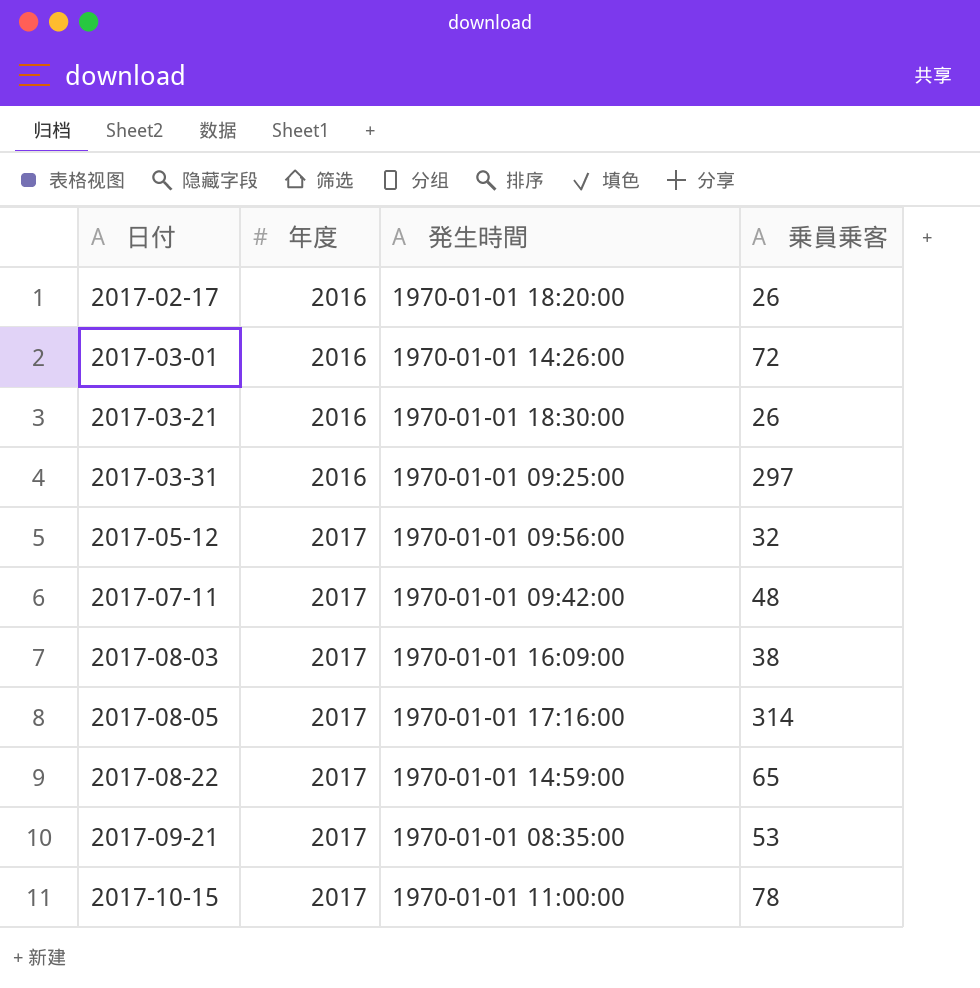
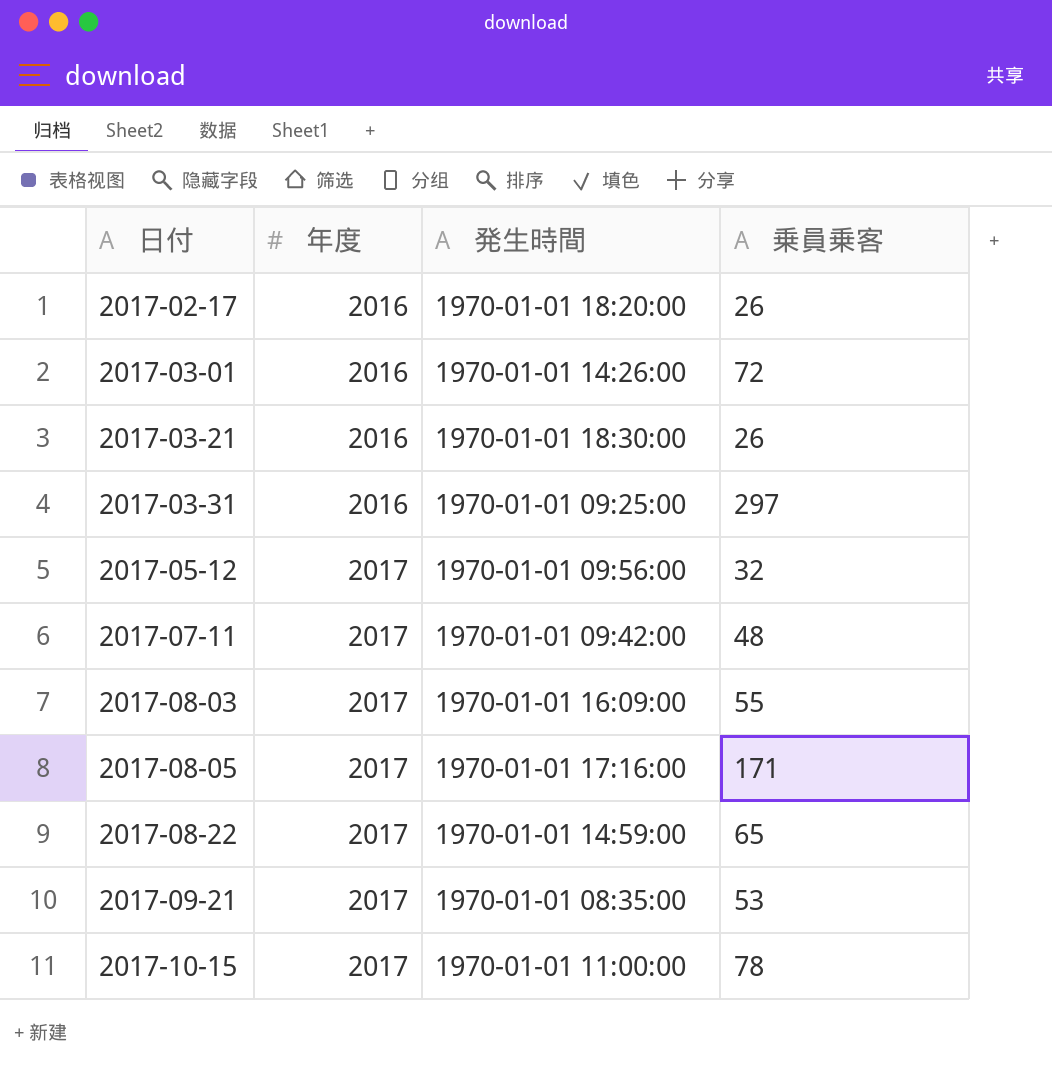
2017-08-03 | 乗員乗客: 38 -> 55
2017-08-05 | 乗員乗客: 314 -> 171

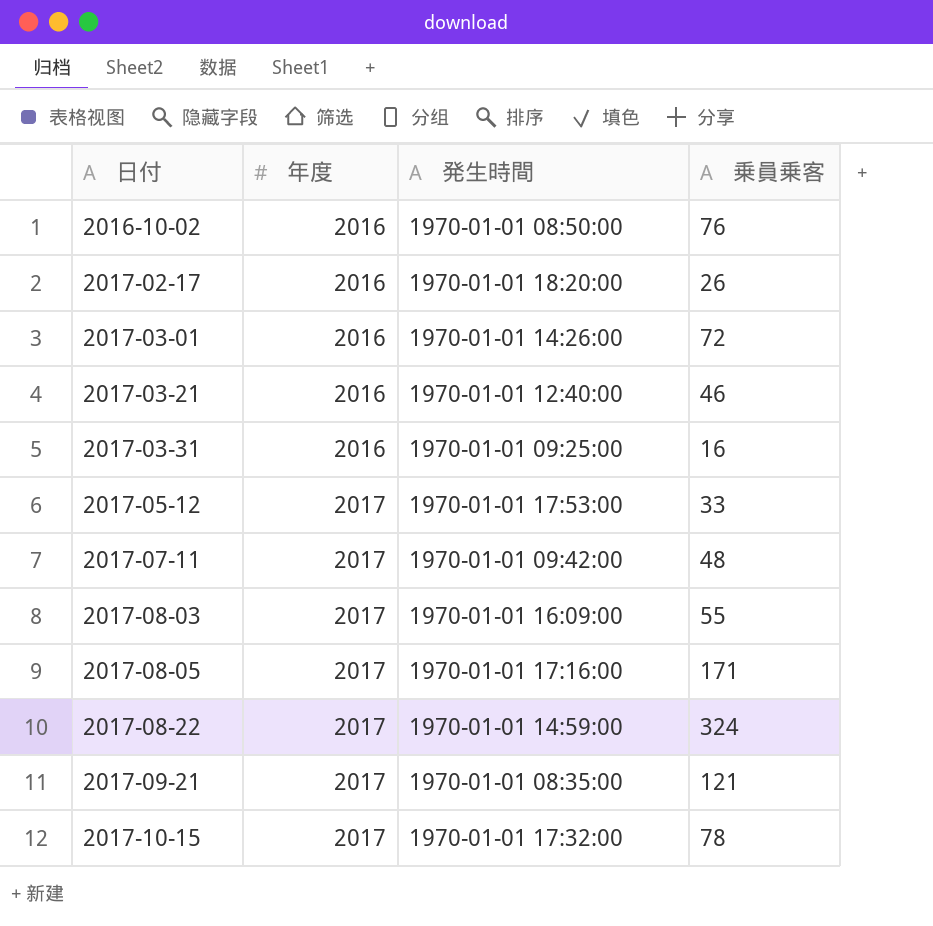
row 2016-10-02: none -> 2016 | 1970-01-01 08:50:00 | 76
2017-03-21 | 発生時間: 1970-01-01 18:30:00 -> 1970-01-01 12:40:00
2017-03-21 | 乗員乗客: 26 -> 46
2017-03-31 | 乗員乗客: 297 -> 16
2017-05-12 | 発生時間: 1970-01-01 09:56:00 -> 1970-01-01 17:53:00
2017-05-12 | 乗員乗客: 32 -> 33
2017-08-22 | 乗員乗客: 65 -> 324
2017-09-21 | 乗員乗客: 53 -> 121
2017-10-15 | 発生時間: 1970-01-01 11:00:00 -> 1970-01-01 17:32:00

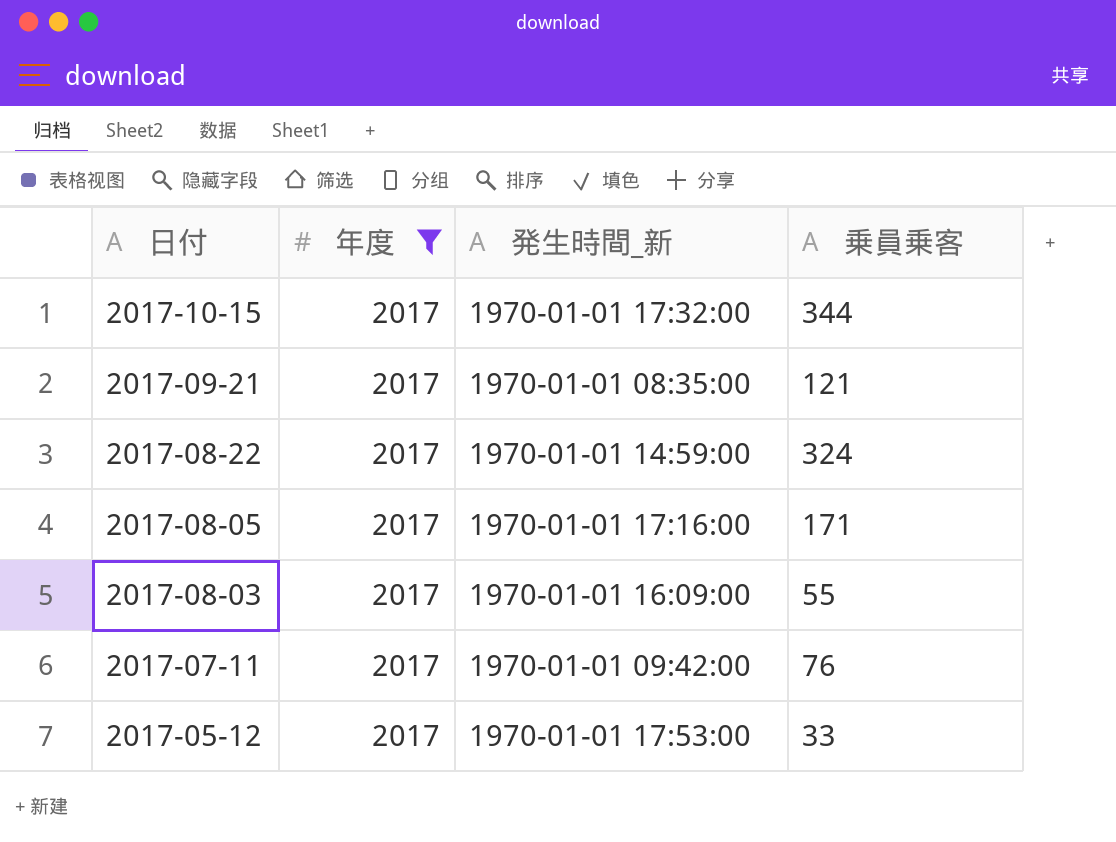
filter: none -> 年度 = 2017
row order: 日付 ascending -> 日付 descending
column name: 発生時間 -> 発生時間_新
2017-10-15 | 乗員乗客: 78 -> 344
2017-07-11 | 乗員乗客: 48 -> 76

